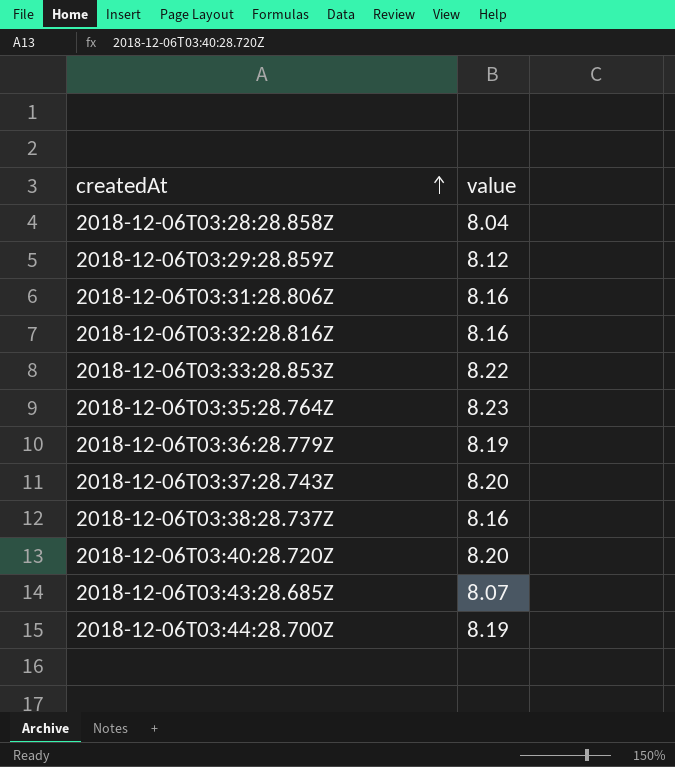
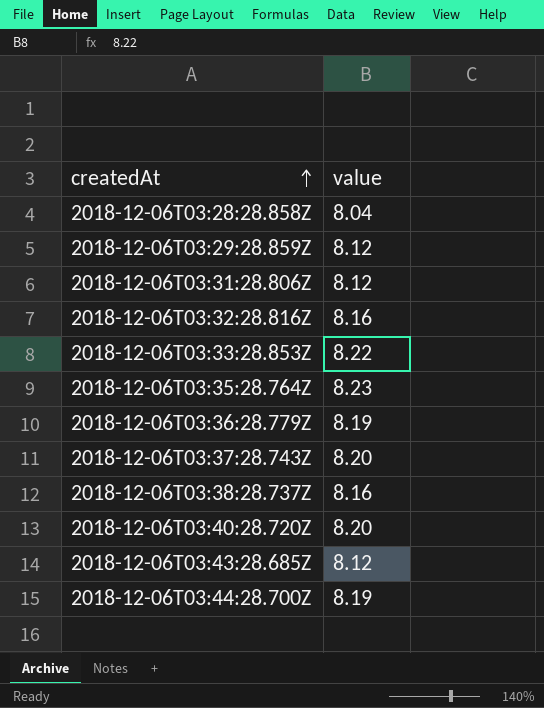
2018-12-06T03:31:28.806Z | value: 8.16 -> 8.12
2018-12-06T03:43:28.685Z | value: 8.07 -> 8.12

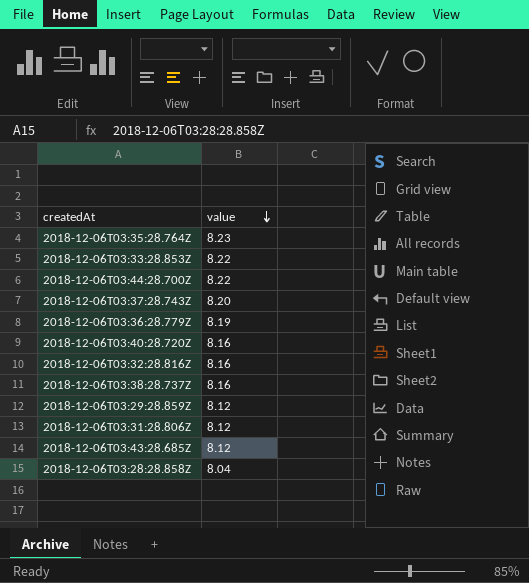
row order: createdAt ascending -> value descending
2018-12-06T03:44:28.700Z | value: 8.19 -> 8.22
2018-12-06T03:40:28.720Z | value: 8.20 -> 8.16

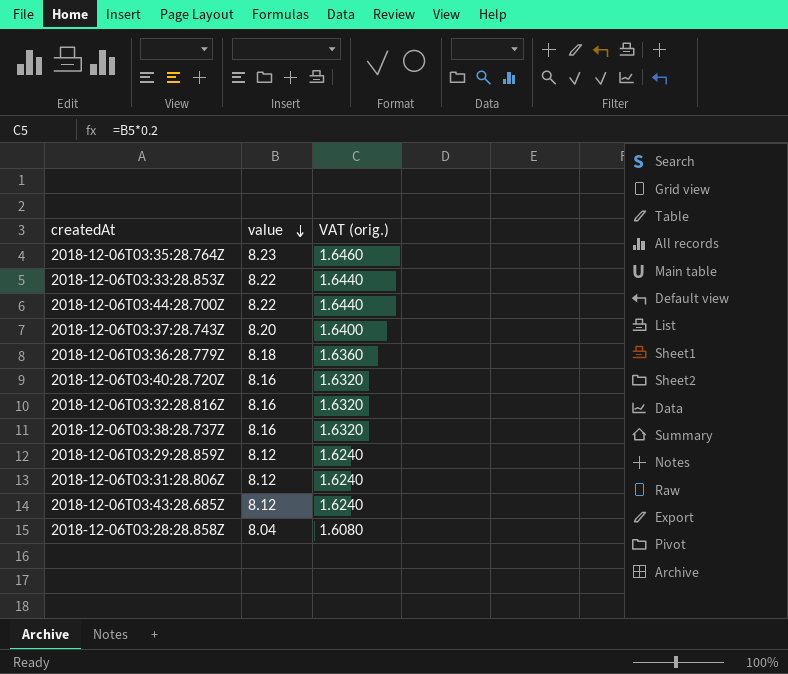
column VAT (orig.) | formula: none -> [value] * 0.2
2018-12-06T03:36:28.779Z | value: 8.19 -> 8.18

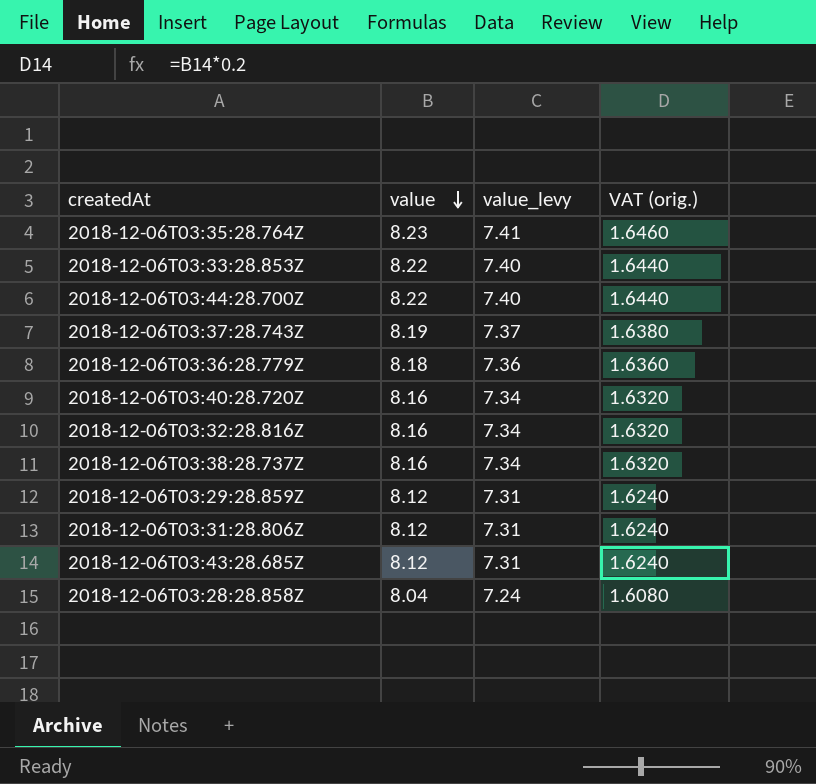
column value_levy | formula: none -> [value] * 0.9
2018-12-06T03:37:28.743Z | value: 8.20 -> 8.19
2018-12-06T03:37:28.743Z | VAT (orig.): 1.6400 -> 1.6380

